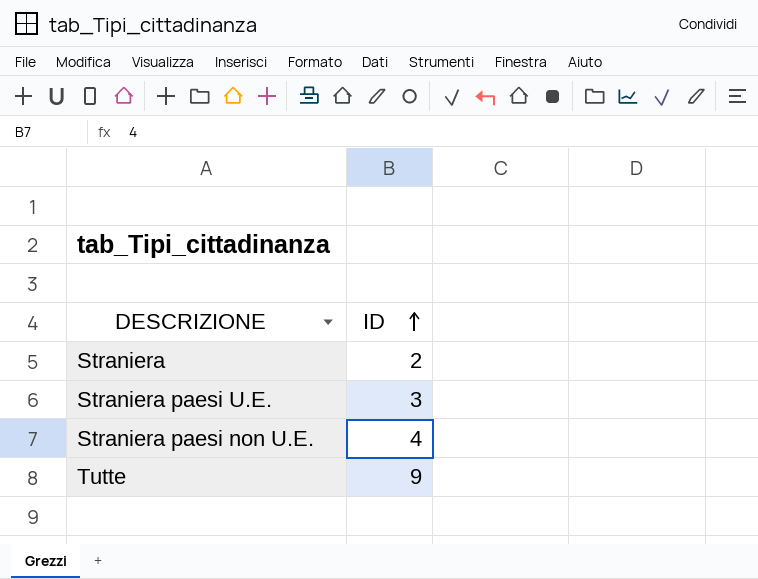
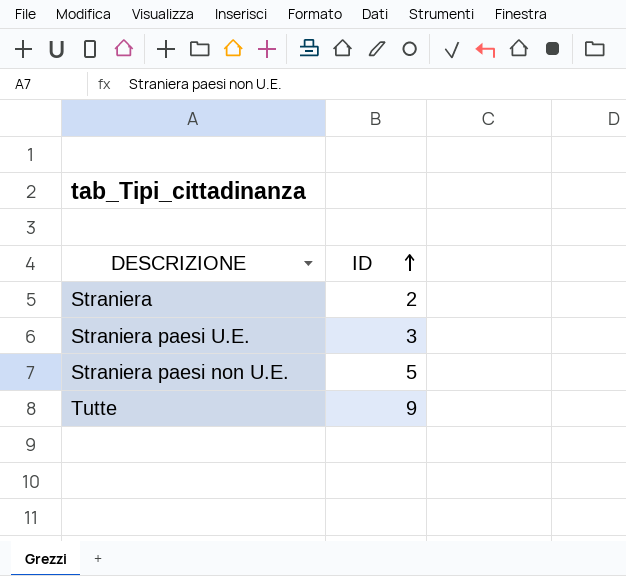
Straniera paesi non U.E. | ID: 4 -> 5

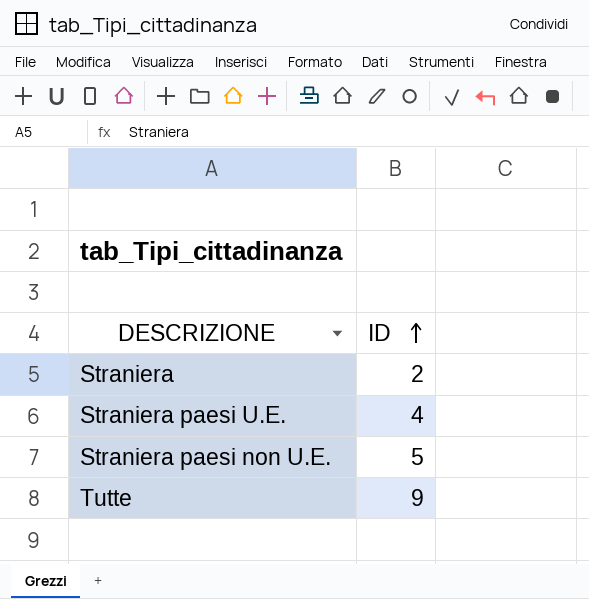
Straniera paesi U.E. | ID: 3 -> 4

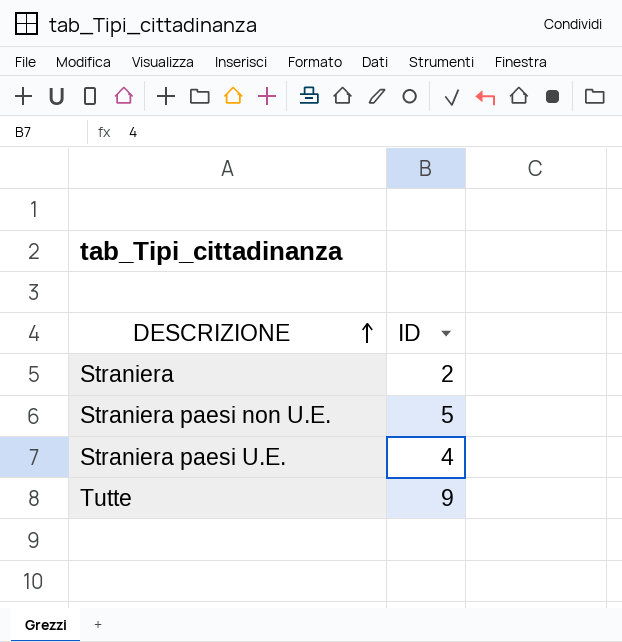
row order: ID ascending -> DESCRIZIONE ascending

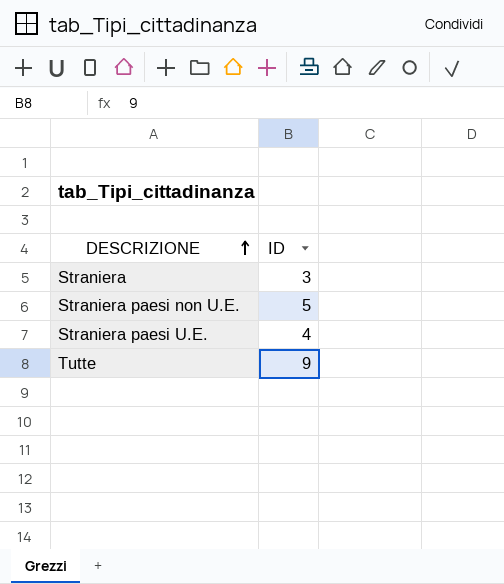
Straniera | ID: 2 -> 3

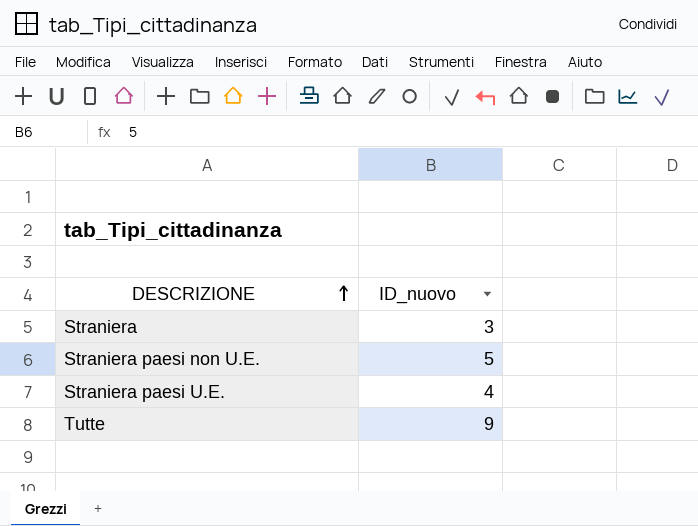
column name: ID -> ID_nuovo

